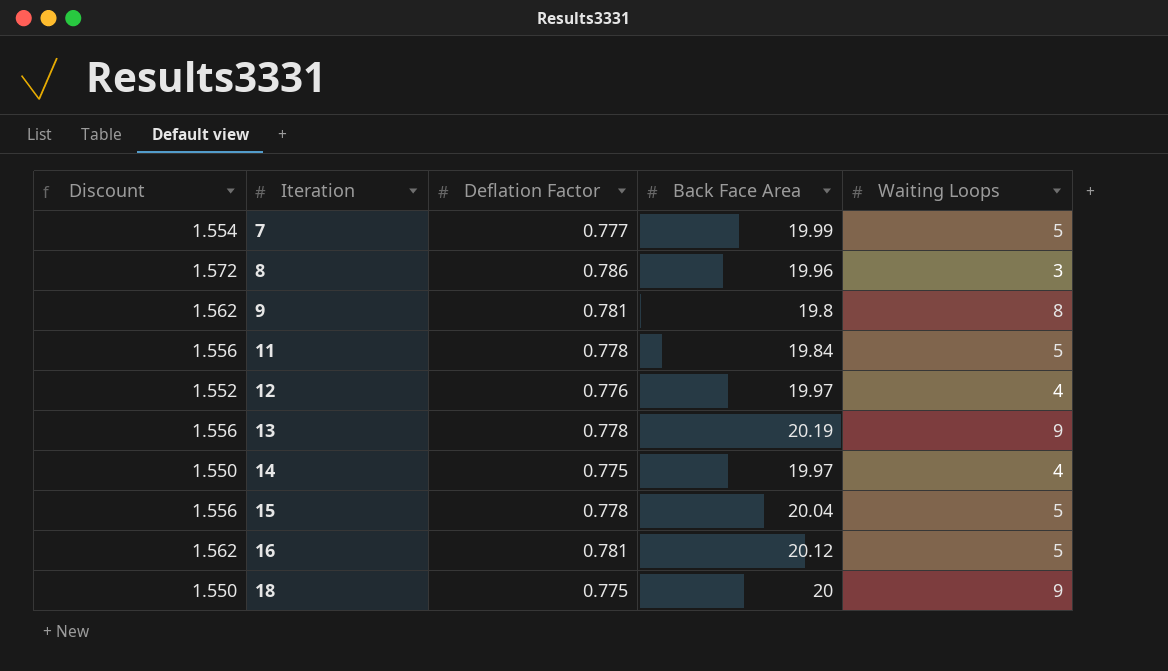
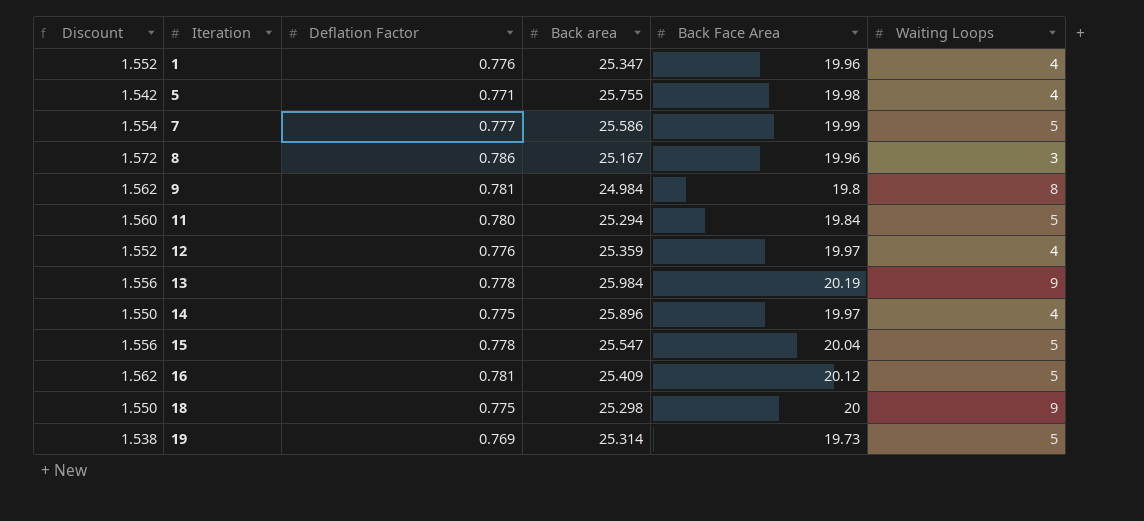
column Back area | position: none -> 4
row 1: none -> 1.552 | 0.776 | 25.347 | 19.96 | 4
row 5: none -> 1.542 | 0.771 | 25.755 | 19.98 | 4
11 | Discount: 1.556 -> 1.560
11 | Deflation Factor: 0.778 -> 0.780
row 19: none -> 1.538 | 0.769 | 25.314 | 19.73 | 5

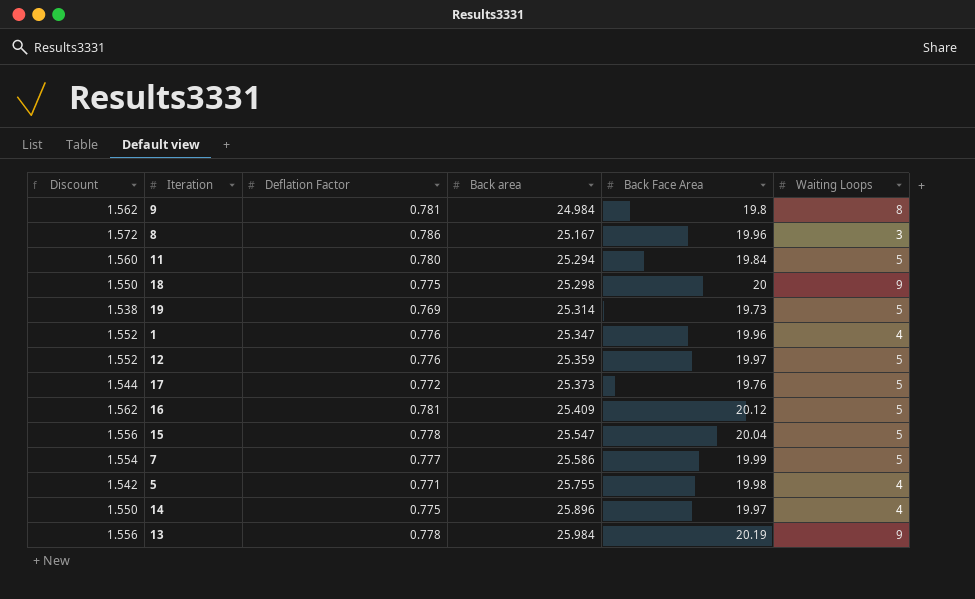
row order: Iteration ascending -> Back area ascending
12 | Waiting Loops: 4 -> 5
row 17: none -> 1.544 | 0.772 | 25.373 | 19.76 | 5

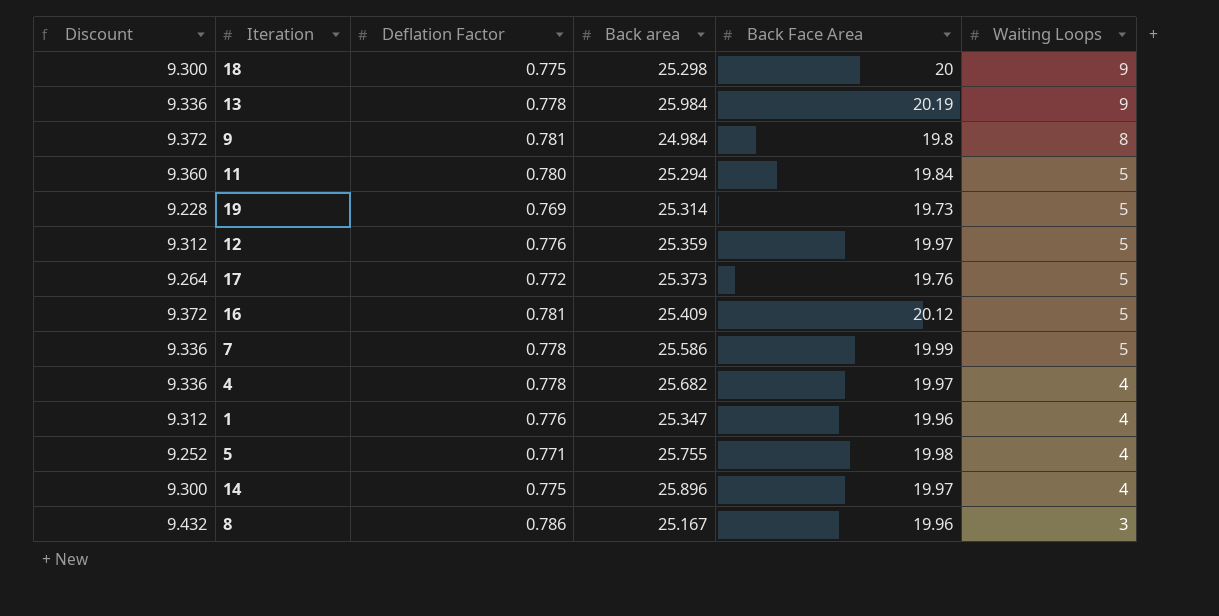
row order: Back area ascending -> Waiting Loops descending
column Discount | formula: [Deflation Factor] * 2 -> [Deflation Factor] * 12
row 15: 1.556 | 0.778 | 25.547 | 20.04 | 5 -> none
7 | Deflation Factor: 0.777 -> 0.778
row 4: none -> 9.336 | 0.778 | 25.682 | 19.97 | 4

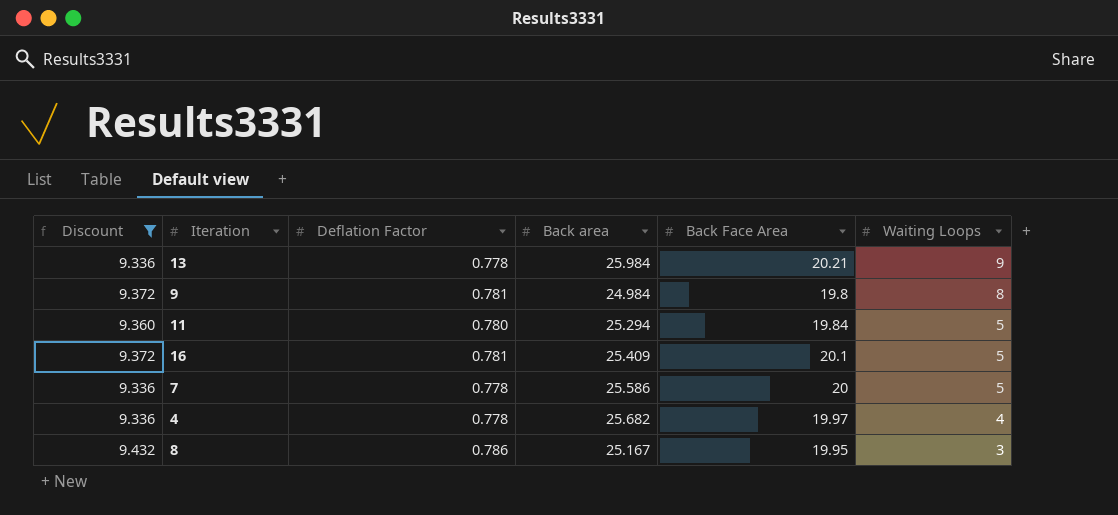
filter: none -> Discount >= 9.336
13 | Back Face Area: 20.19 -> 20.21
16 | Back Face Area: 20.12 -> 20.1
7 | Back Face Area: 19.99 -> 20
8 | Back Face Area: 19.96 -> 19.95

